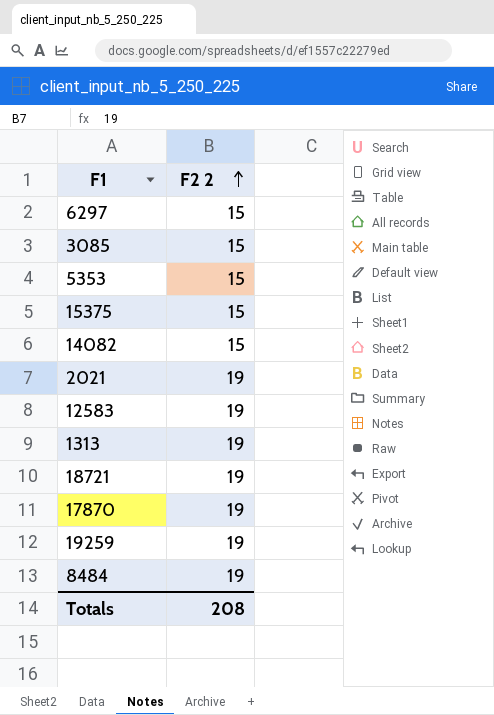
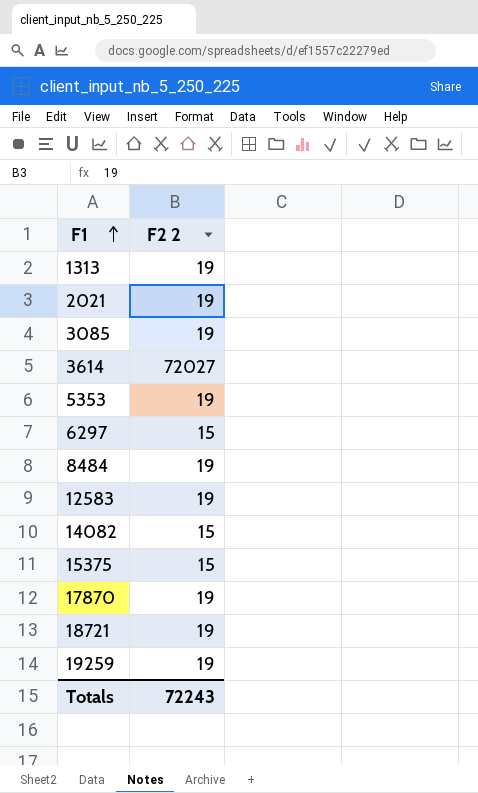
row order: F2 2 ascending -> F1 ascending
3085 | F2 2: 15 -> 19
row 3614: none -> 72027
5353 | F2 2: 15 -> 19
Totals | F2 2: 208 -> 72243

